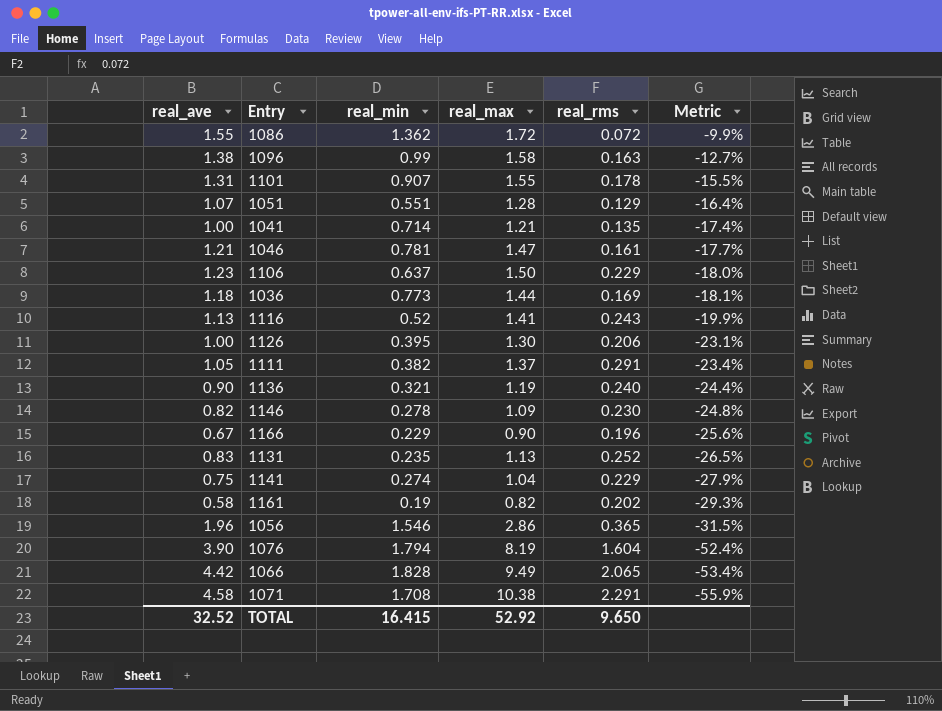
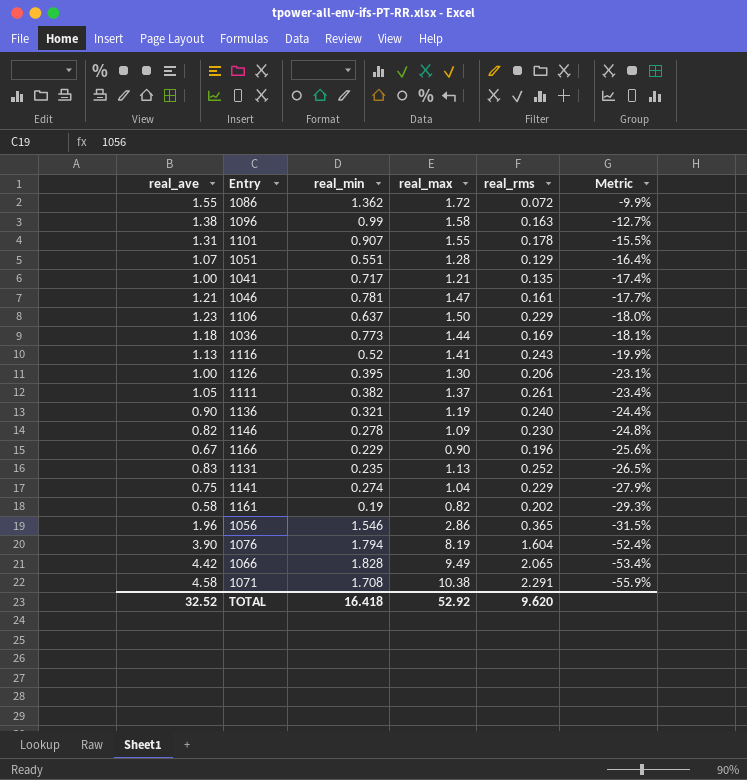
1041 | real_min: 0.714 -> 0.717
1111 | real_rms: 0.291 -> 0.261
TOTAL | real_min: 16.415 -> 16.418
TOTAL | real_rms: 9.650 -> 9.620

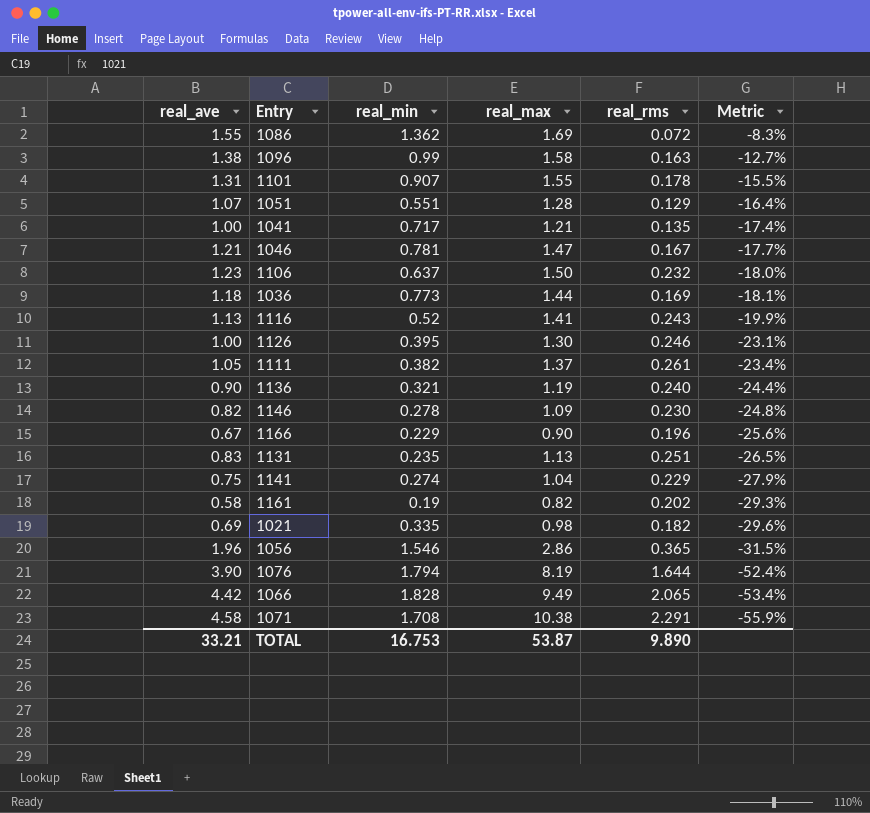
1086 | real_max: 1.72 -> 1.69
1086 | Metric: -9.9% -> -8.3%
1046 | real_rms: 0.161 -> 0.167
1106 | real_rms: 0.229 -> 0.232
1126 | real_rms: 0.206 -> 0.246
1131 | real_rms: 0.252 -> 0.251
row 1021: none -> 0.69 | 0.335 | 0.98 | 0.182 | -29.6%
1076 | real_rms: 1.604 -> 1.644
TOTAL | real_ave: 32.52 -> 33.21
TOTAL | real_min: 16.418 -> 16.753
TOTAL | real_max: 52.92 -> 53.87
TOTAL | real_rms: 9.620 -> 9.890

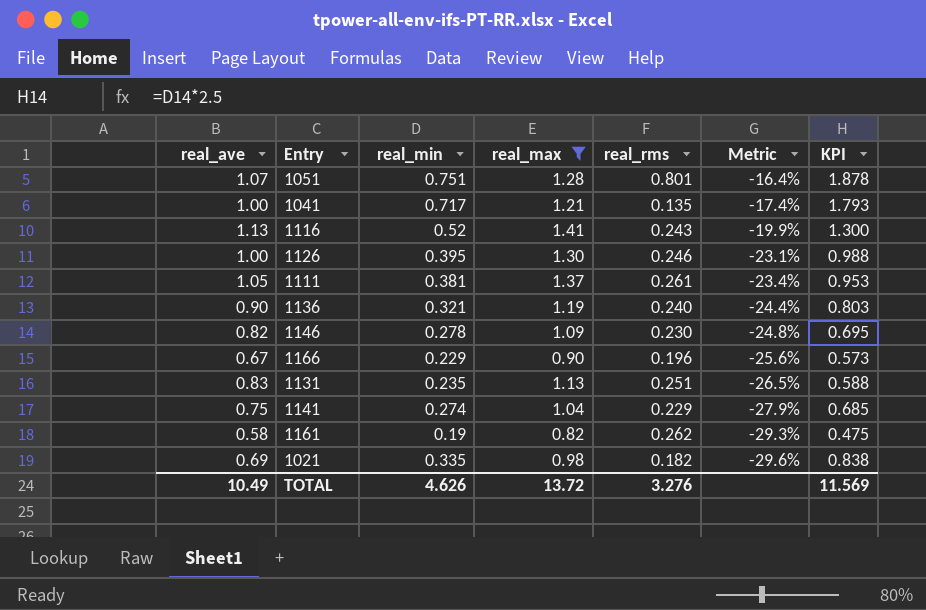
filter: none -> real_max <= 1.41
column KPI | formula: none -> [real_min] * 2.5
1051 | real_min: 0.551 -> 0.751
1051 | real_rms: 0.129 -> 0.801
1111 | real_min: 0.382 -> 0.381
1161 | real_rms: 0.202 -> 0.262
TOTAL | real_ave: 33.21 -> 10.49
TOTAL | real_min: 16.753 -> 4.626
TOTAL | real_max: 53.87 -> 13.72
TOTAL | real_rms: 9.890 -> 3.276

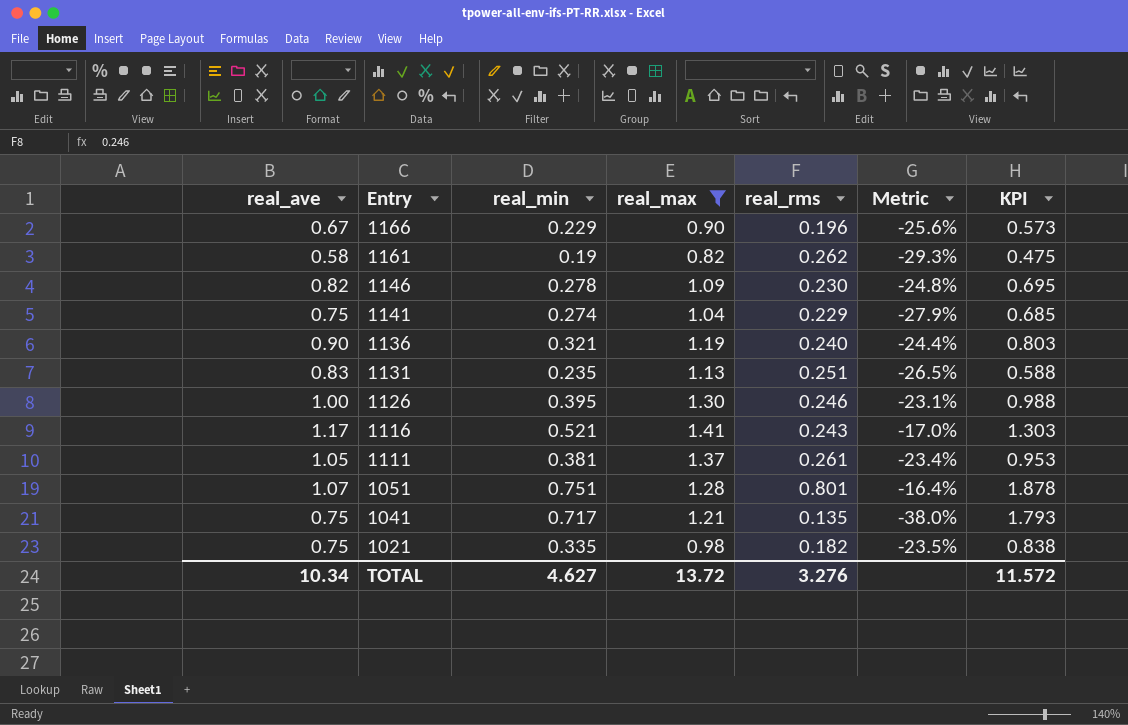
row order: Metric descending -> Entry descending
1116 | real_ave: 1.13 -> 1.17
1116 | real_min: 0.52 -> 0.521
1116 | Metric: -19.9% -> -17.0%
1116 | KPI: 1.300 -> 1.303
1041 | real_ave: 1.00 -> 0.75
1041 | Metric: -17.4% -> -38.0%
1021 | real_ave: 0.69 -> 0.75
1021 | Metric: -29.6% -> -23.5%
TOTAL | real_ave: 10.49 -> 10.34
TOTAL | real_min: 4.626 -> 4.627
TOTAL | KPI: 11.569 -> 11.572

